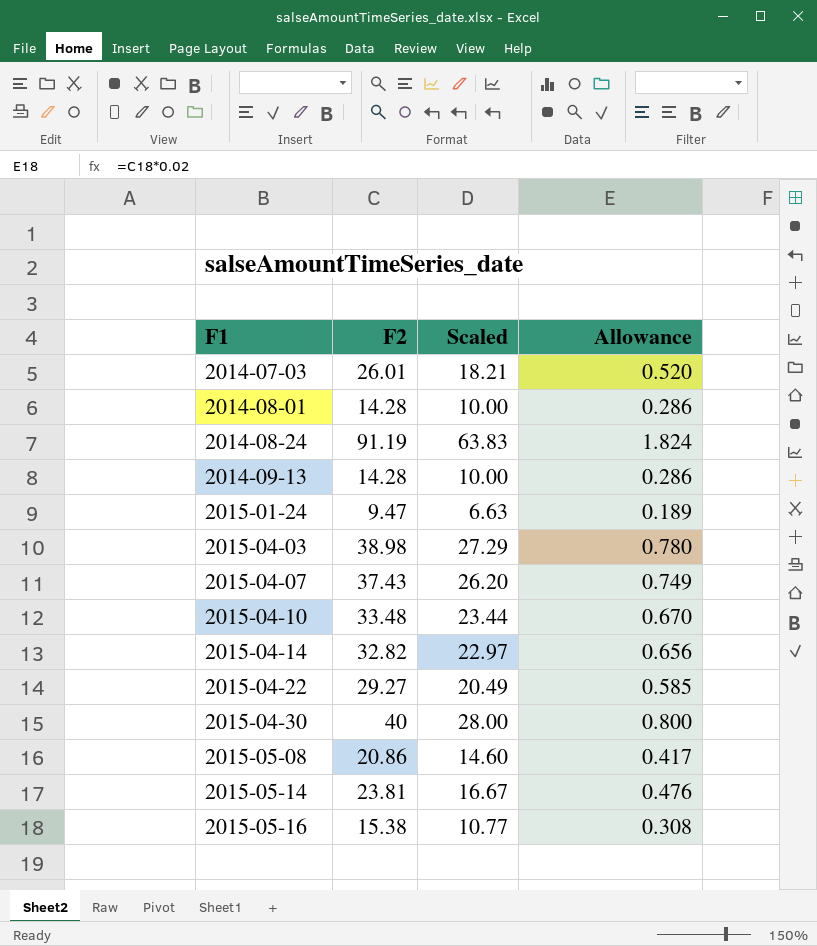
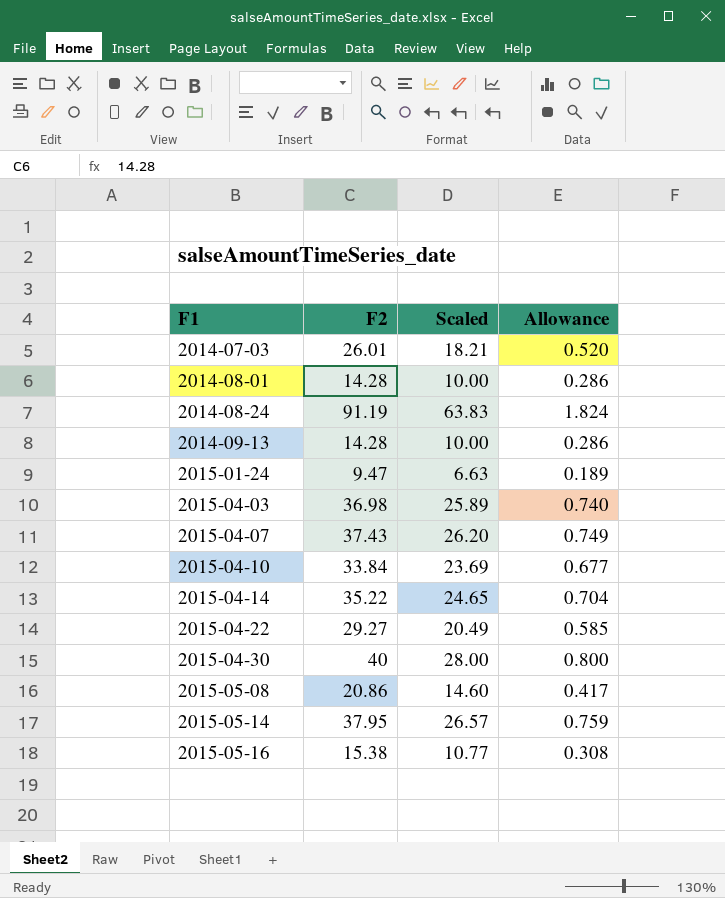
2015-04-03 | F2: 38.98 -> 36.98
2015-04-03 | Scaled: 27.29 -> 25.89
2015-04-03 | Allowance: 0.780 -> 0.740
2015-04-10 | F2: 33.48 -> 33.84
2015-04-10 | Scaled: 23.44 -> 23.69
2015-04-10 | Allowance: 0.670 -> 0.677
2015-04-14 | F2: 32.82 -> 35.22
2015-04-14 | Scaled: 22.97 -> 24.65
2015-04-14 | Allowance: 0.656 -> 0.704
2015-05-14 | F2: 23.81 -> 37.95
2015-05-14 | Scaled: 16.67 -> 26.57
2015-05-14 | Allowance: 0.476 -> 0.759

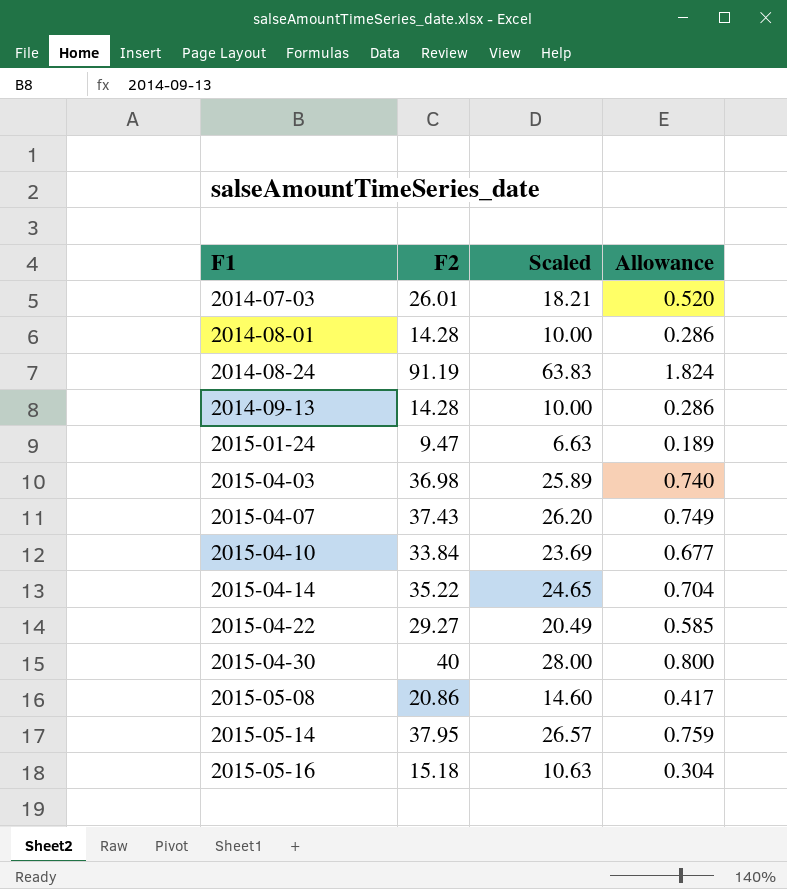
2015-05-16 | F2: 15.38 -> 15.18
2015-05-16 | Scaled: 10.77 -> 10.63
2015-05-16 | Allowance: 0.308 -> 0.304

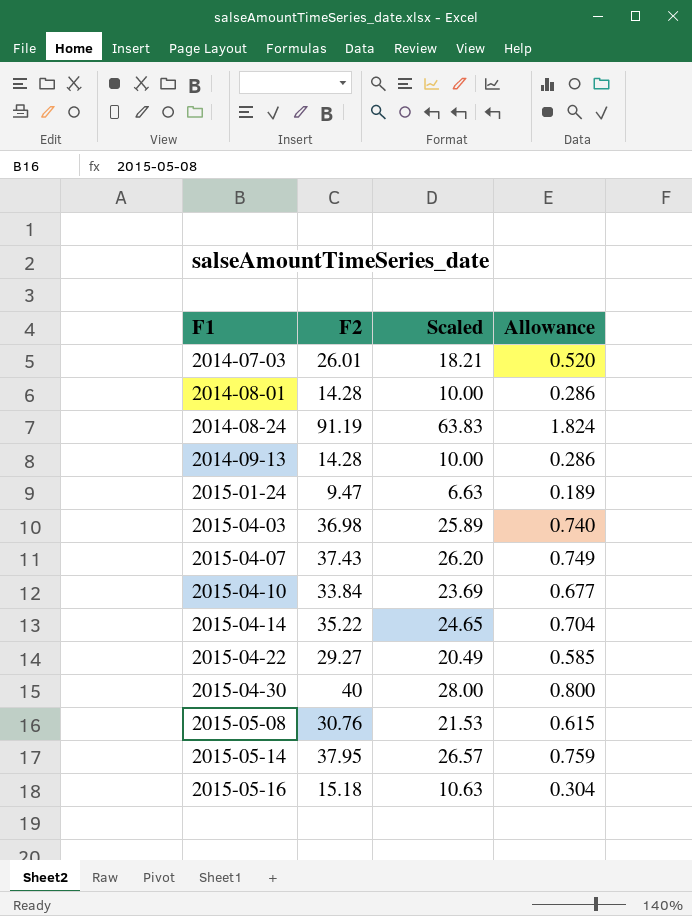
2015-05-08 | F2: 20.86 -> 30.76
2015-05-08 | Scaled: 14.60 -> 21.53
2015-05-08 | Allowance: 0.417 -> 0.615

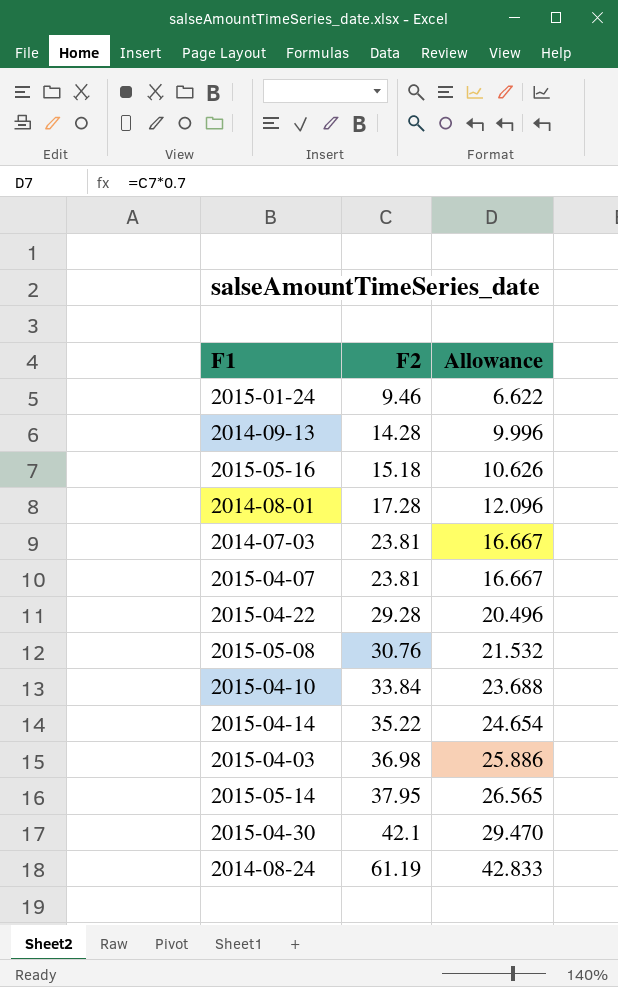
row order: F1 ascending -> F2 ascending
column Scaled | formula: [F2] * 0.7 -> none
column Allowance | formula: [F2] * 0.02 -> [F2] * 0.7
2015-01-24 | F2: 9.47 -> 9.46
2014-08-01 | F2: 14.28 -> 17.28
2014-07-03 | F2: 26.01 -> 23.81
2015-04-07 | F2: 37.43 -> 23.81
2015-04-22 | F2: 29.27 -> 29.28
2015-04-30 | F2: 40 -> 42.1
2014-08-24 | F2: 91.19 -> 61.19

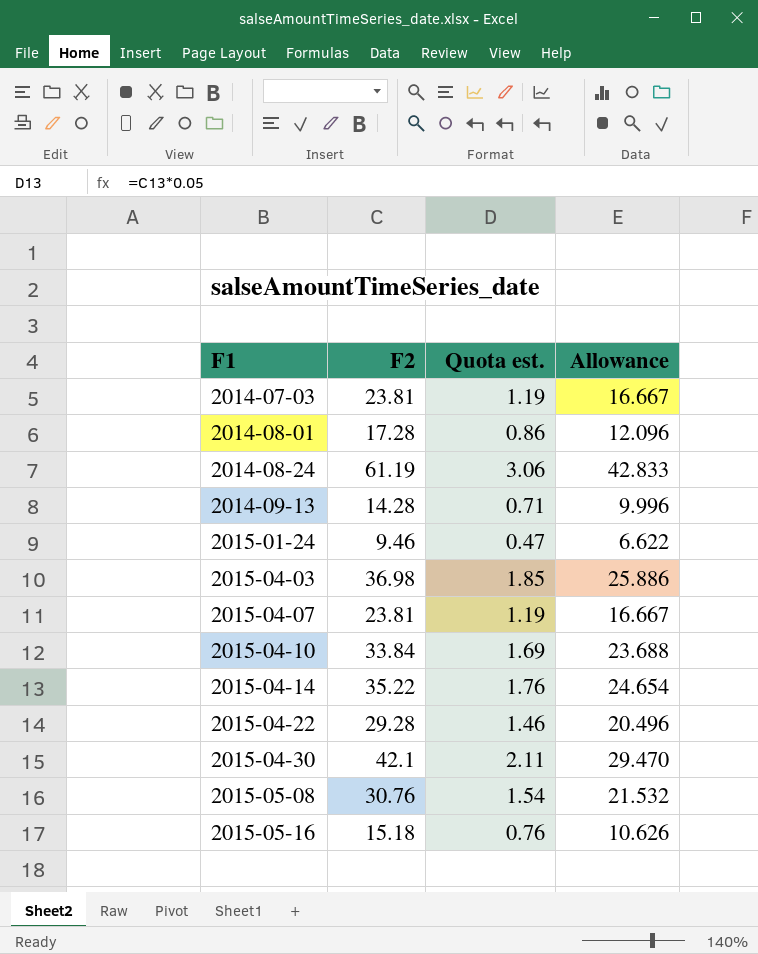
row order: F2 ascending -> F1 ascending
column Quota est. | formula: none -> [F2] * 0.05
row 2015-05-14: 37.95 | 26.565 -> none

